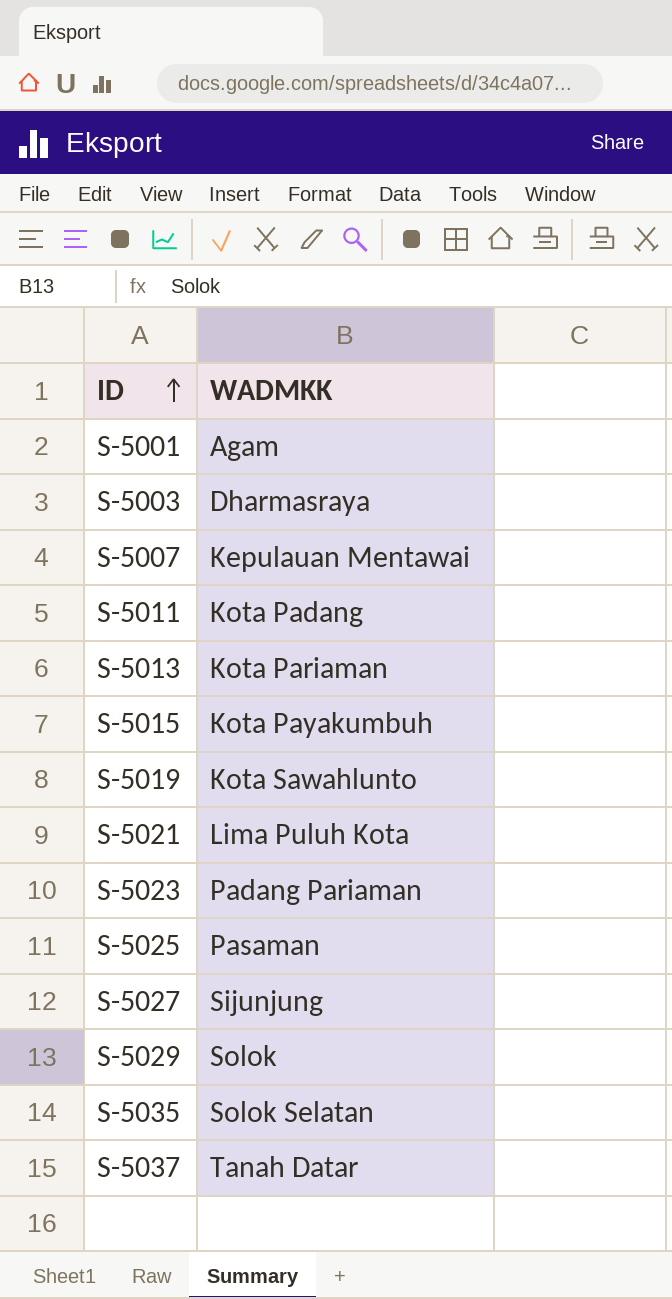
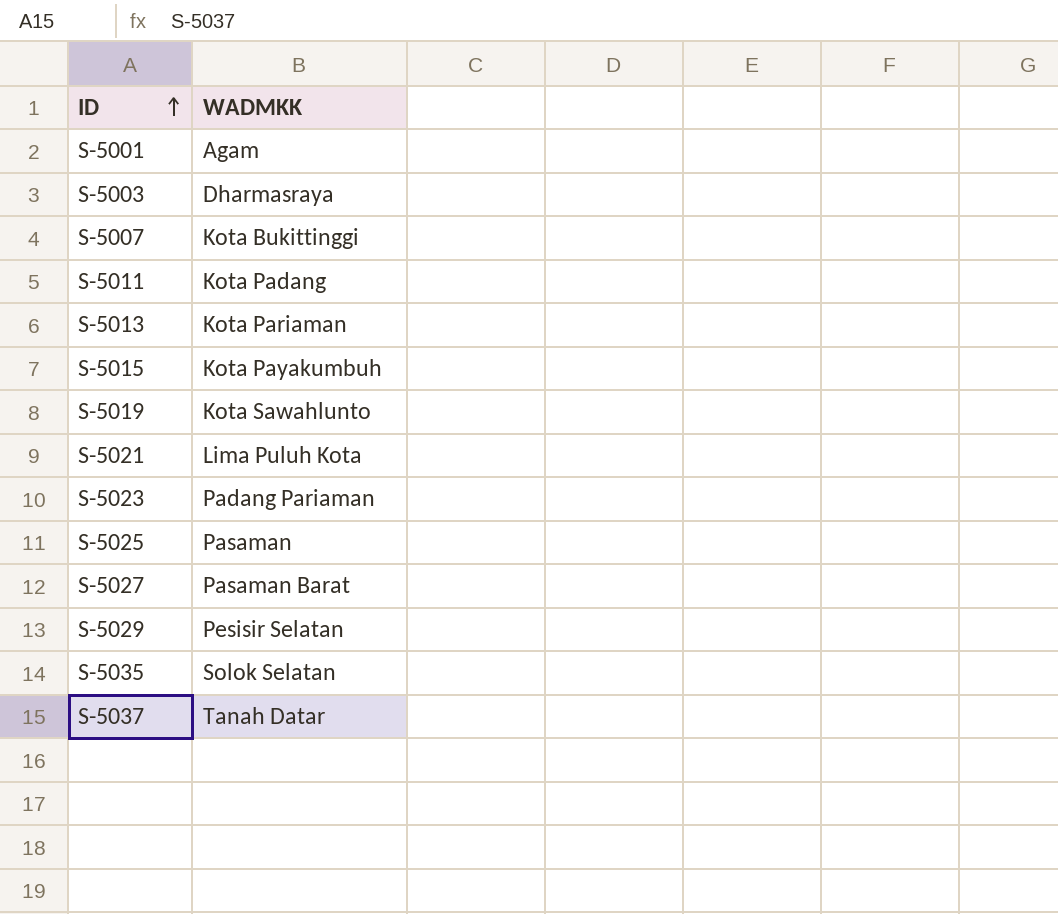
S-5007 | WADMKK: Kepulauan Mentawai -> Kota Bukittinggi
S-5027 | WADMKK: Sijunjung -> Pasaman Barat
S-5029 | WADMKK: Solok -> Pesisir Selatan

